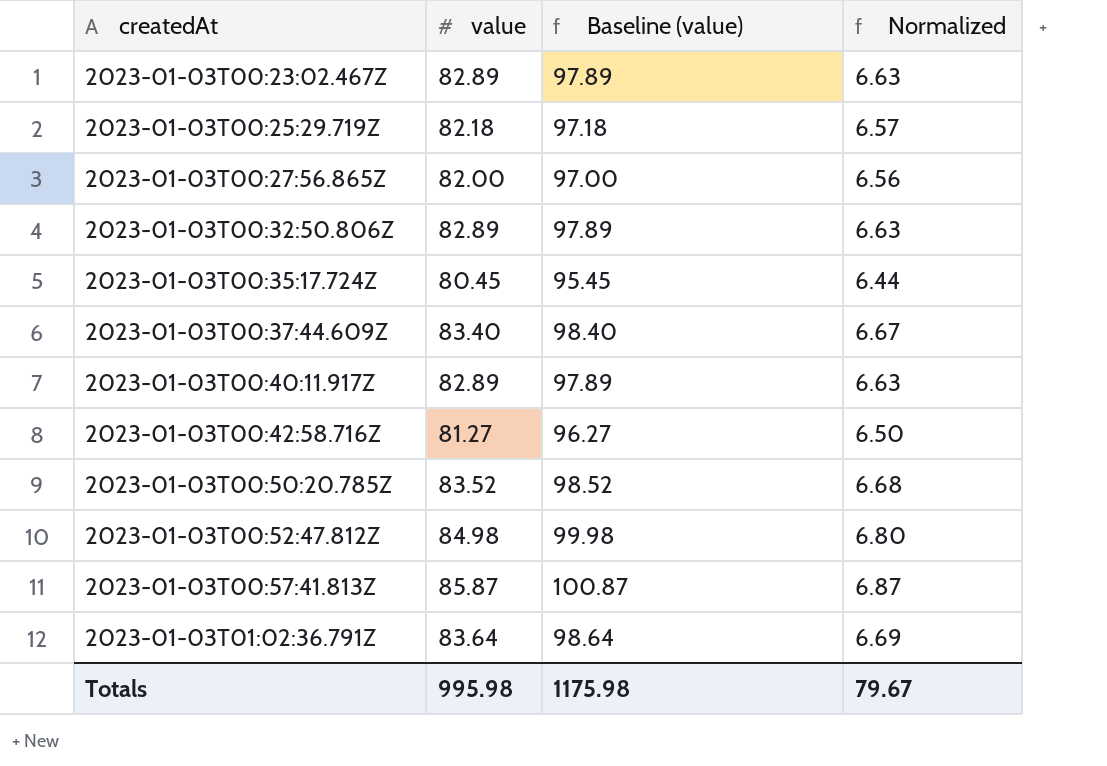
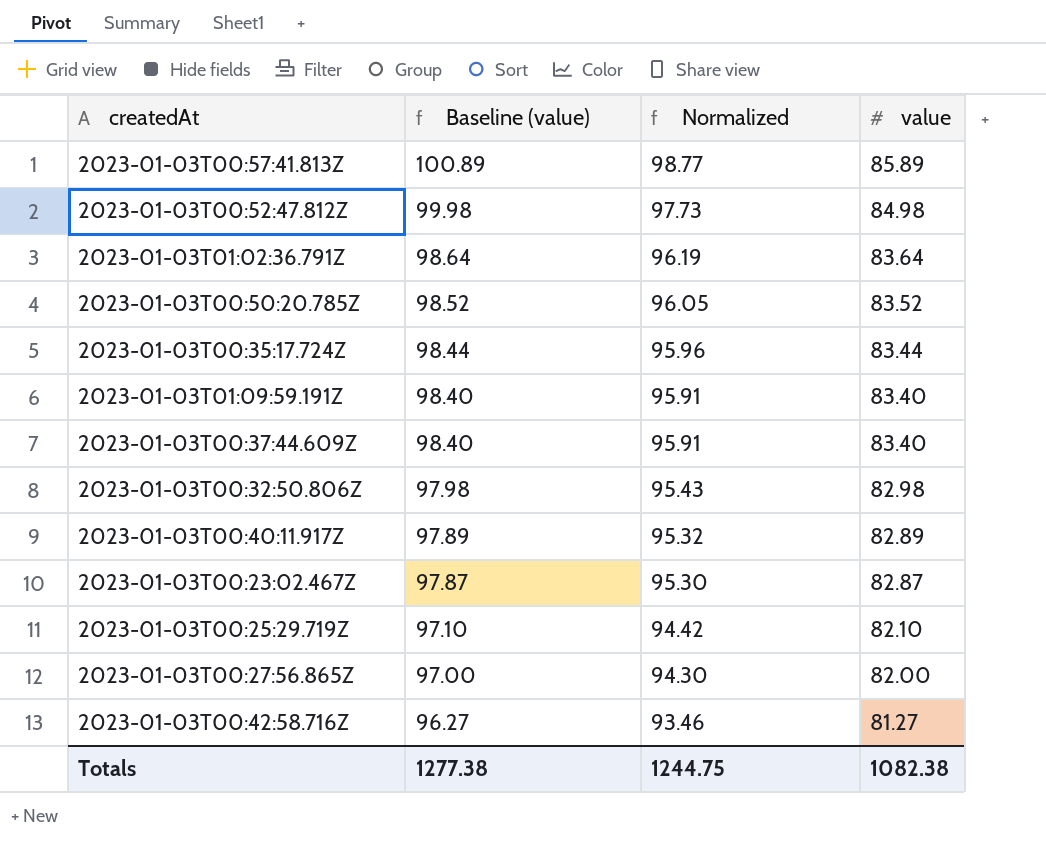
row order: createdAt ascending -> Baseline (value) descending
column Normalized | formula: [value] * 0.08 -> [value] * 1.15
column value | position: 2 -> 4
2023-01-03T00:57:41.813Z | Baseline (value): 100.87 -> 100.89
2023-01-03T00:57:41.813Z | value: 85.87 -> 85.89
2023-01-03T00:35:17.724Z | Baseline (value): 95.45 -> 98.44
2023-01-03T00:35:17.724Z | value: 80.45 -> 83.44
row 2023-01-03T01:09:59.191Z: none -> 98.40 | 95.91 | 83.40
2023-01-03T00:32:50.806Z | Baseline (value): 97.89 -> 97.98
2023-01-03T00:32:50.806Z | value: 82.89 -> 82.98
2023-01-03T00:23:02.467Z | Baseline (value): 97.89 -> 97.87
2023-01-03T00:23:02.467Z | value: 82.89 -> 82.87
2023-01-03T00:25:29.719Z | Baseline (value): 97.18 -> 97.10
2023-01-03T00:25:29.719Z | value: 82.18 -> 82.10
Totals | Baseline (value): 1175.98 -> 1277.38
Totals | Normalized: 79.67 -> 1244.75
Totals | value: 995.98 -> 1082.38

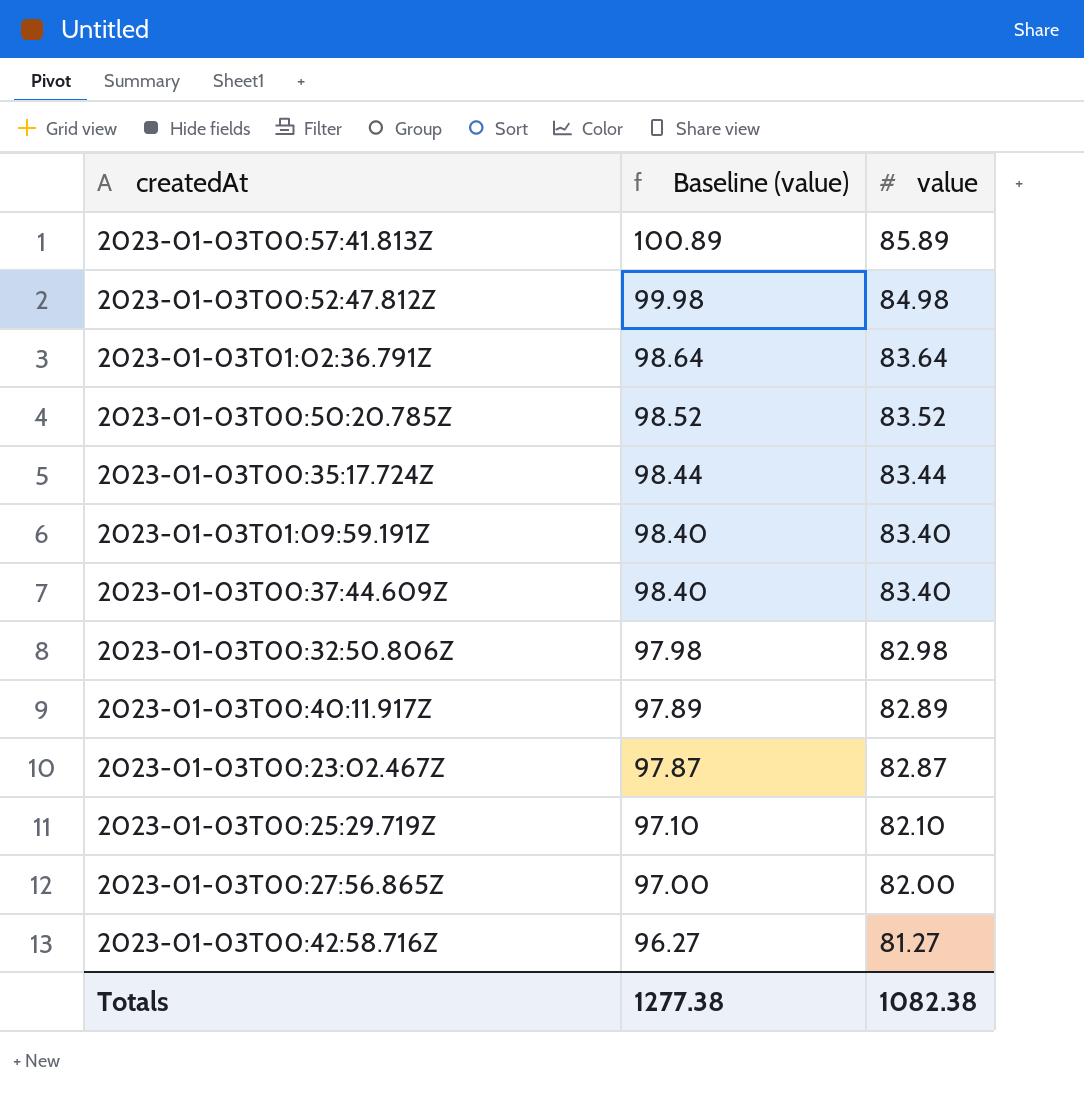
column Normalized | formula: [value] * 1.15 -> none

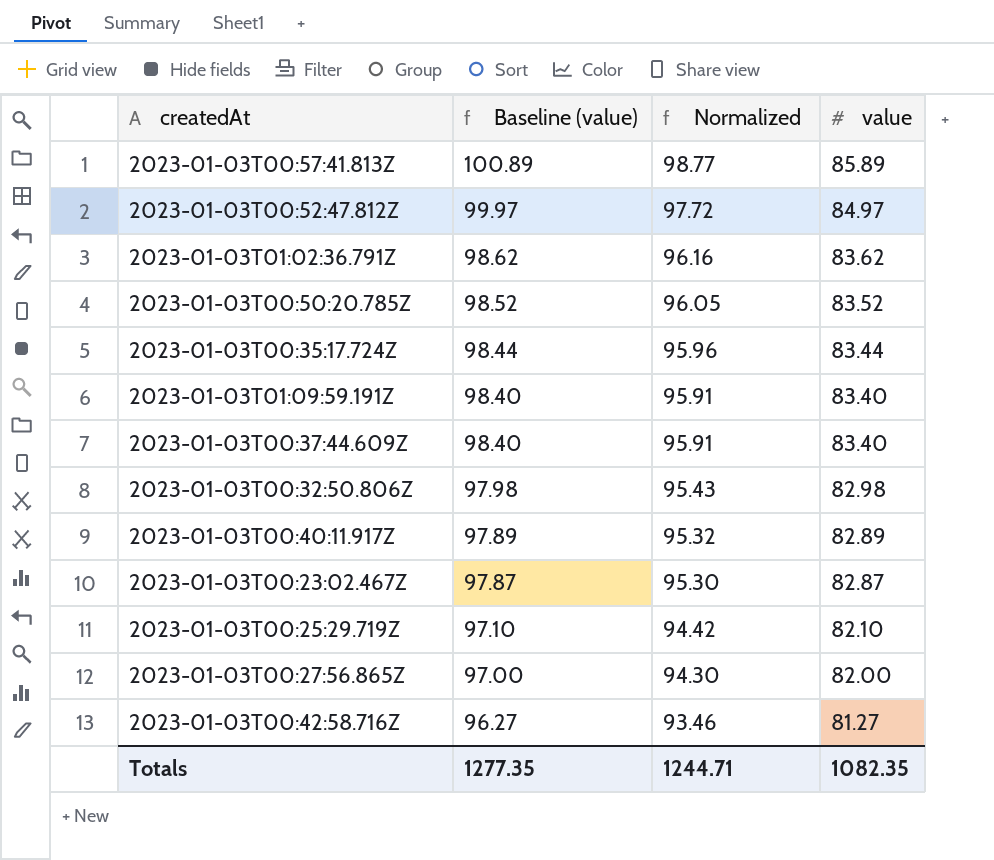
column Normalized | formula: none -> [value] * 1.15
2023-01-03T00:52:47.812Z | Baseline (value): 99.98 -> 99.97
2023-01-03T00:52:47.812Z | value: 84.98 -> 84.97
2023-01-03T01:02:36.791Z | Baseline (value): 98.64 -> 98.62
2023-01-03T01:02:36.791Z | value: 83.64 -> 83.62
Totals | Baseline (value): 1277.38 -> 1277.35
Totals | value: 1082.38 -> 1082.35

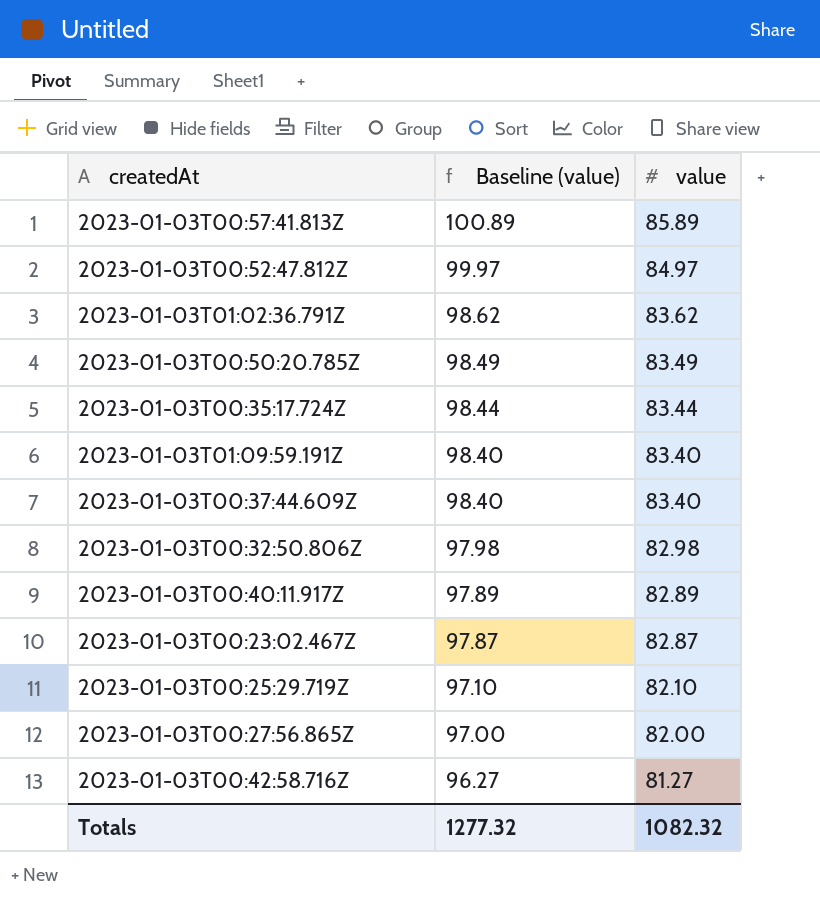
column Normalized | formula: [value] * 1.15 -> none
2023-01-03T00:50:20.785Z | Baseline (value): 98.52 -> 98.49
2023-01-03T00:50:20.785Z | value: 83.52 -> 83.49
Totals | Baseline (value): 1277.35 -> 1277.32
Totals | value: 1082.35 -> 1082.32

